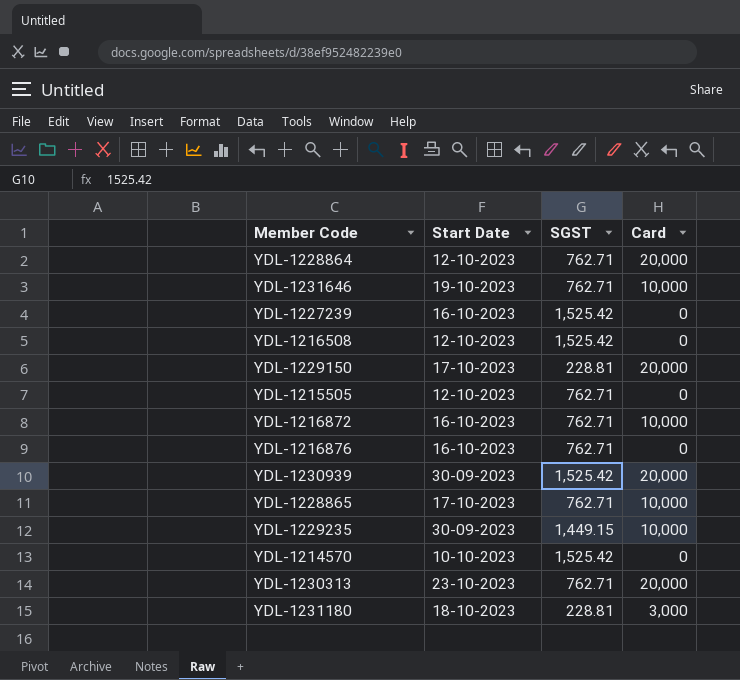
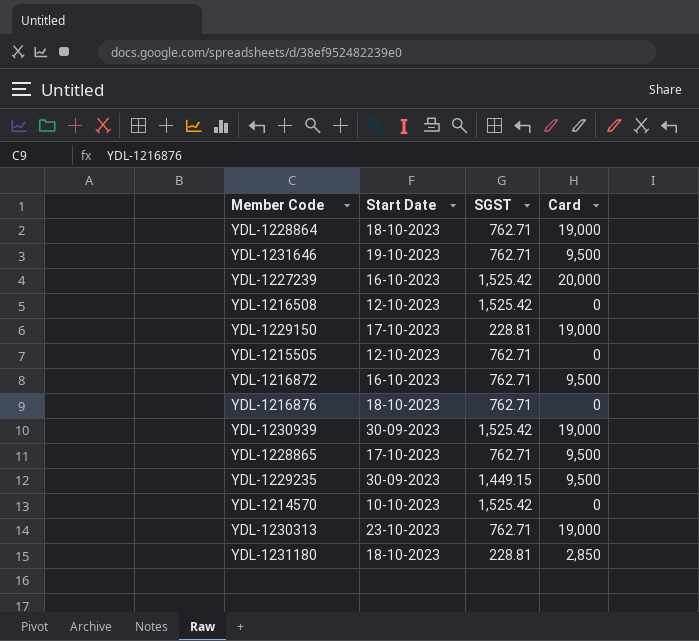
YDL-1228864 | Start Date: 12-10-2023 -> 18-10-2023
YDL-1228864 | Card: 20,000 -> 19,000
YDL-1231646 | Card: 10,000 -> 9,500
YDL-1227239 | Card: 0 -> 20,000
YDL-1229150 | Card: 20,000 -> 19,000
YDL-1216872 | Card: 10,000 -> 9,500
YDL-1216876 | Start Date: 16-10-2023 -> 18-10-2023
YDL-1230939 | Card: 20,000 -> 19,000
YDL-1228865 | Card: 10,000 -> 9,500
YDL-1229235 | Card: 10,000 -> 9,500
YDL-1230313 | Card: 20,000 -> 19,000
YDL-1231180 | Card: 3,000 -> 2,850

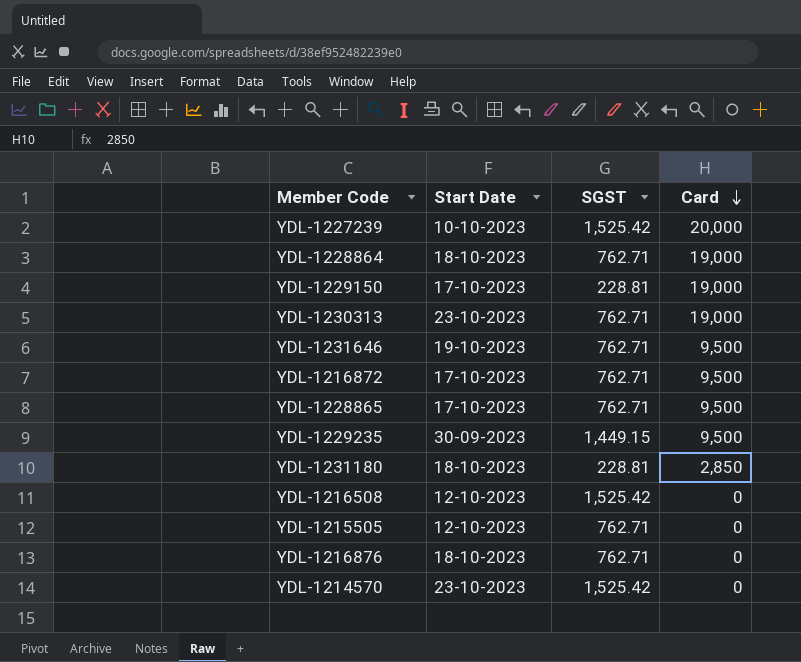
row order: none -> Card descending
row YDL-1230939: 30-09-2023 | 1,525.42 | 19,000 -> none
YDL-1227239 | Start Date: 16-10-2023 -> 10-10-2023
YDL-1216872 | Start Date: 16-10-2023 -> 17-10-2023
YDL-1214570 | Start Date: 10-10-2023 -> 23-10-2023

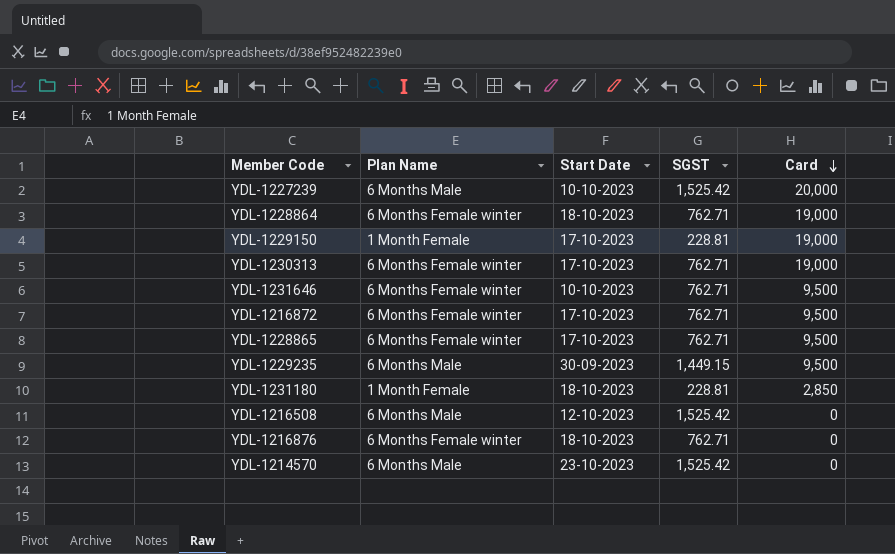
column Plan Name | position: none -> 2
row YDL-1215505: 12-10-2023 | 762.71 | 0 -> none
YDL-1230313 | Start Date: 23-10-2023 -> 17-10-2023
YDL-1231646 | Start Date: 19-10-2023 -> 10-10-2023

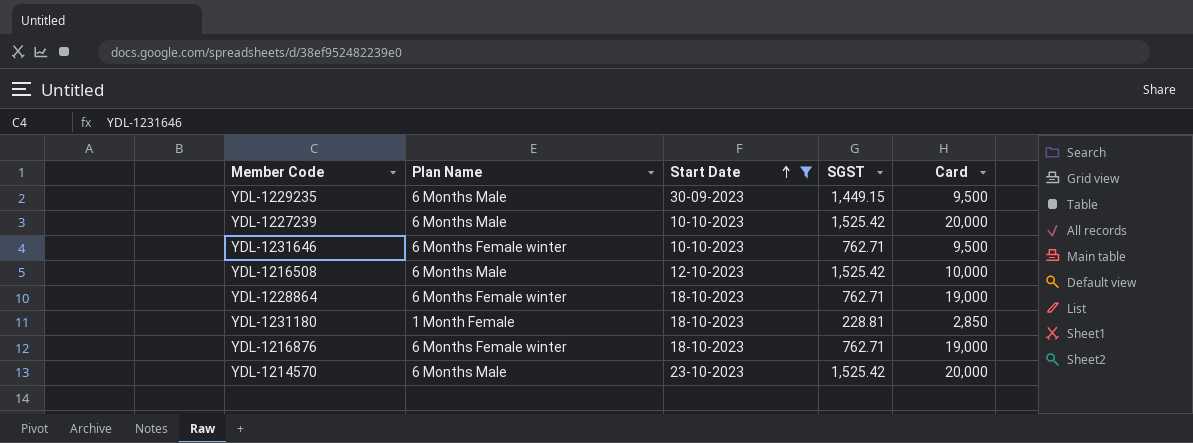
filter: none -> Start Date != 17-10-2023
row order: Card descending -> Start Date ascending
YDL-1216508 | Card: 0 -> 10,000
YDL-1216876 | Card: 0 -> 19,000
YDL-1214570 | Card: 0 -> 20,000

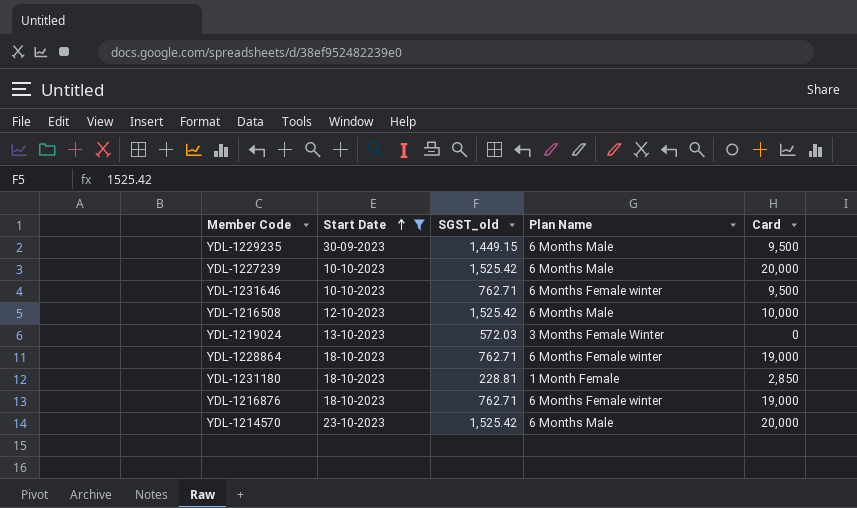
column name: SGST -> SGST_old
column Plan Name | position: 2 -> 4
row YDL-1219024: none -> 13-10-2023 | 572.03 | 3 Months Female Winter | 0

